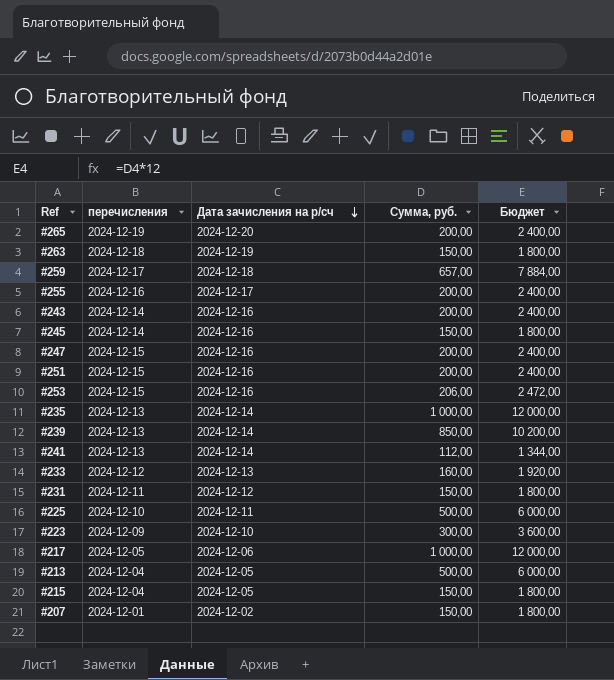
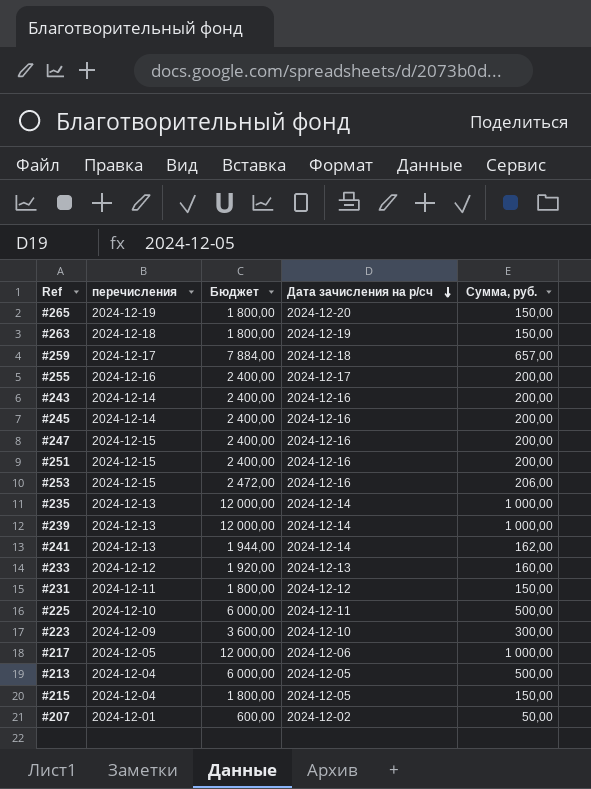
column Бюджет | position: 5 -> 3
#265 | Бюджет: 2 400,00 -> 1 800,00
#265 | Сумма, руб.: 200,00 -> 150,00
#245 | Бюджет: 1 800,00 -> 2 400,00
#245 | Сумма, руб.: 150,00 -> 200,00
#239 | Бюджет: 10 200,00 -> 12 000,00
#239 | Сумма, руб.: 850,00 -> 1 000,00
#241 | Бюджет: 1 344,00 -> 1 944,00
#241 | Сумма, руб.: 112,00 -> 162,00
#207 | Бюджет: 1 800,00 -> 600,00
#207 | Сумма, руб.: 150,00 -> 50,00

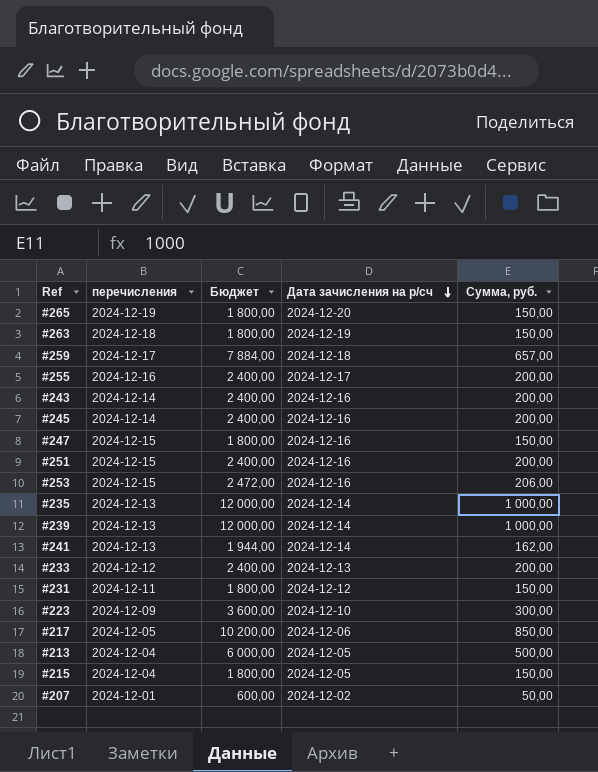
row #225: 2024-12-10 | 6 000,00 | 2024-12-11 | 500,00 -> none
#247 | Бюджет: 2 400,00 -> 1 800,00
#247 | Сумма, руб.: 200,00 -> 150,00
#233 | Бюджет: 1 920,00 -> 2 400,00
#233 | Сумма, руб.: 160,00 -> 200,00
#217 | Бюджет: 12 000,00 -> 10 200,00
#217 | Сумма, руб.: 1 000,00 -> 850,00

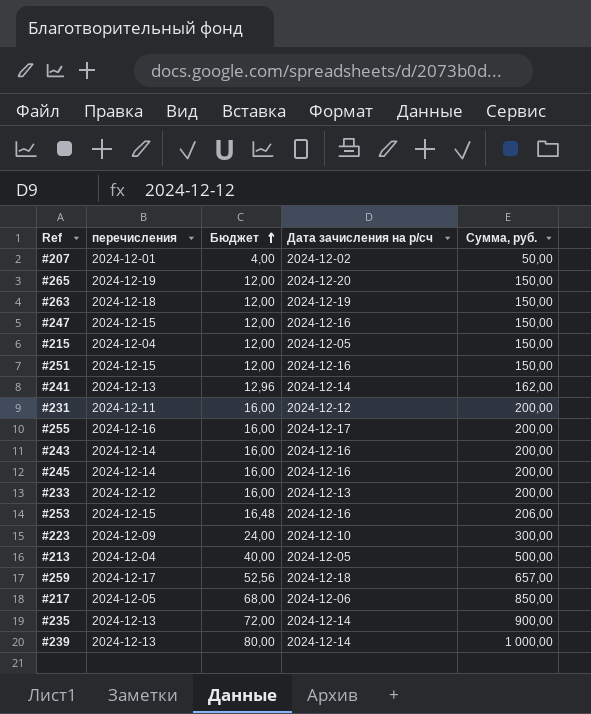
row order: Дата зачисления на р/сч descending -> Бюджет ascending
column Бюджет | formula: [Сумма, руб.] * 12 -> [Сумма, руб.] * 0,08
#251 | Сумма, руб.: 200,00 -> 150,00
#231 | Сумма, руб.: 150,00 -> 200,00
#235 | Сумма, руб.: 1 000,00 -> 900,00

